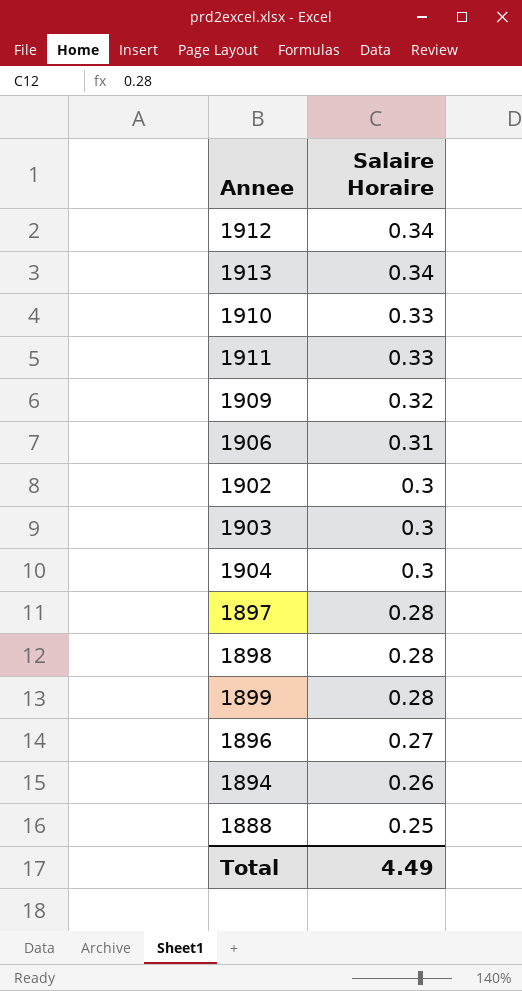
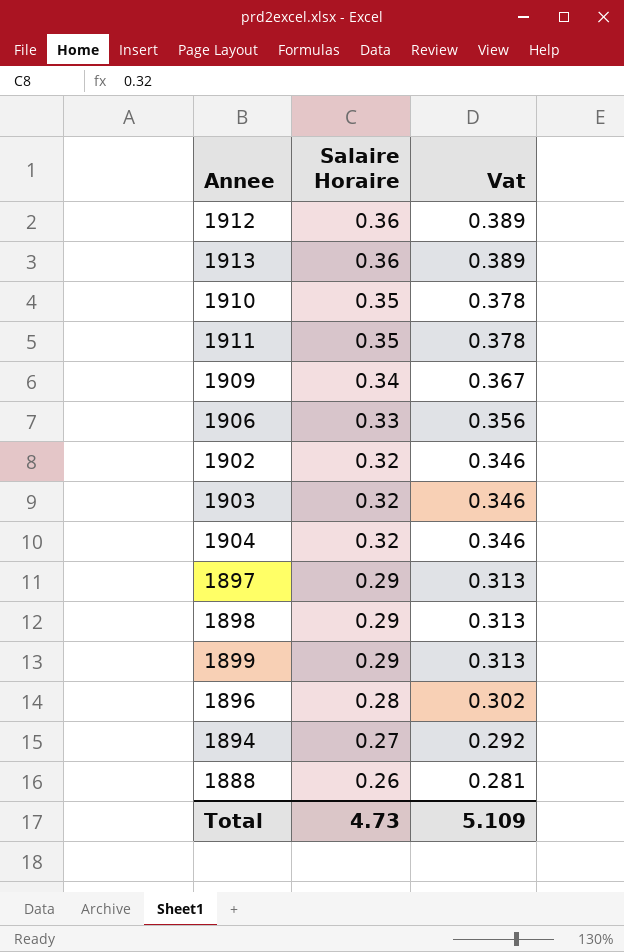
column Vat | formula: none -> [Salaire Horaire] * 1.08
1912 | Salaire Horaire: 0.34 -> 0.36
1913 | Salaire Horaire: 0.34 -> 0.36
1910 | Salaire Horaire: 0.33 -> 0.35
1911 | Salaire Horaire: 0.33 -> 0.35
1909 | Salaire Horaire: 0.32 -> 0.34
1906 | Salaire Horaire: 0.31 -> 0.33
1902 | Salaire Horaire: 0.3 -> 0.32
1903 | Salaire Horaire: 0.3 -> 0.32
1904 | Salaire Horaire: 0.3 -> 0.32
1897 | Salaire Horaire: 0.28 -> 0.29
1898 | Salaire Horaire: 0.28 -> 0.29
1899 | Salaire Horaire: 0.28 -> 0.29
1896 | Salaire Horaire: 0.27 -> 0.28
1894 | Salaire Horaire: 0.26 -> 0.27
1888 | Salaire Horaire: 0.25 -> 0.26
Total | Salaire Horaire: 4.49 -> 4.73

